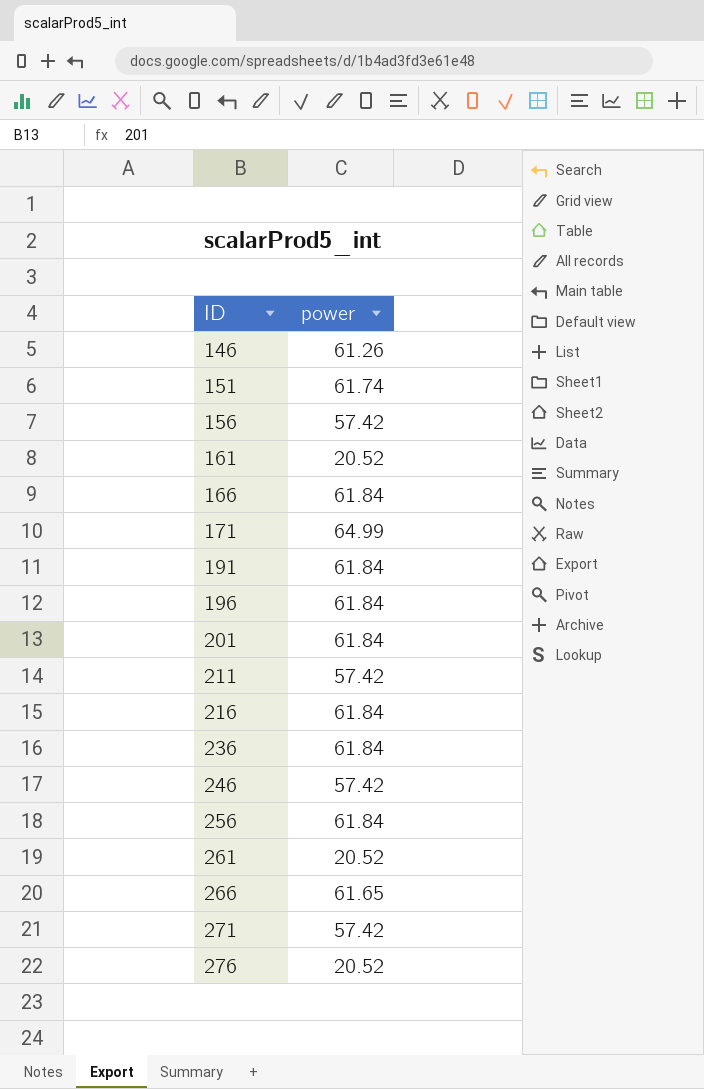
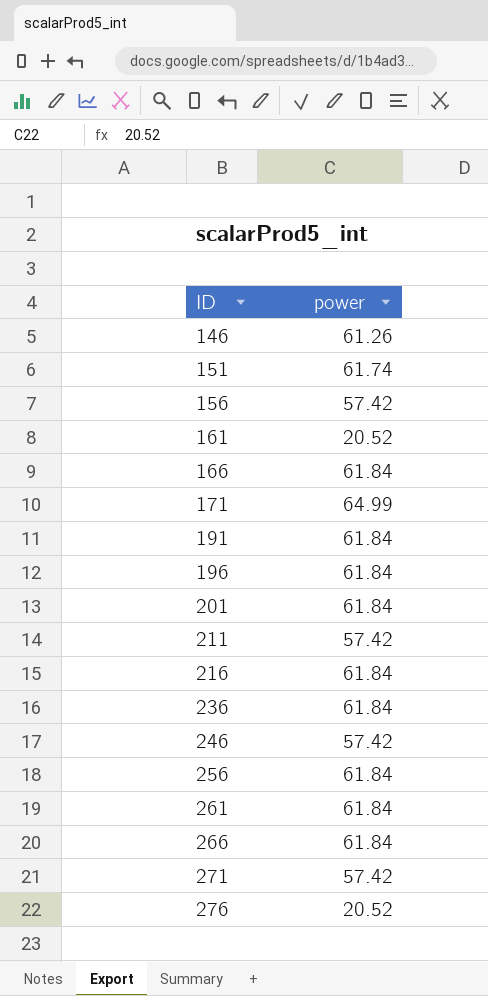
261 | power: 20.52 -> 61.84
266 | power: 61.65 -> 61.84

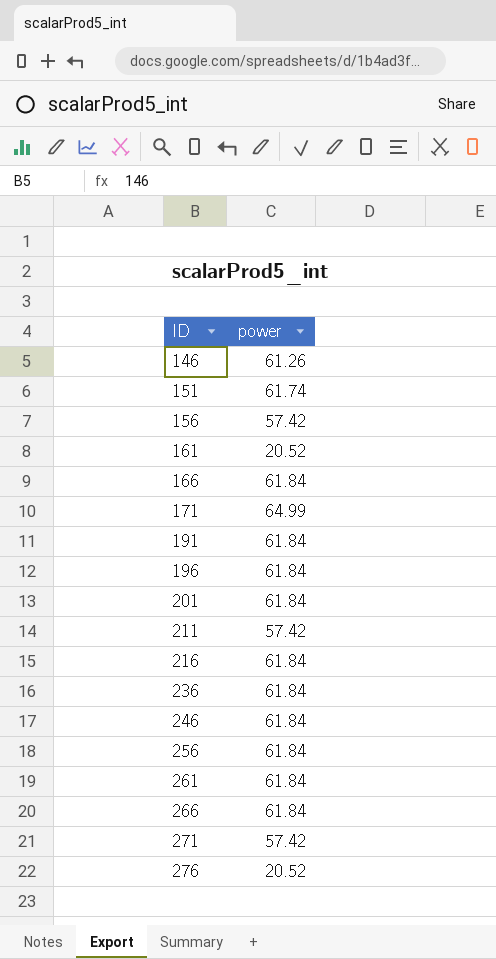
246 | power: 57.42 -> 61.84

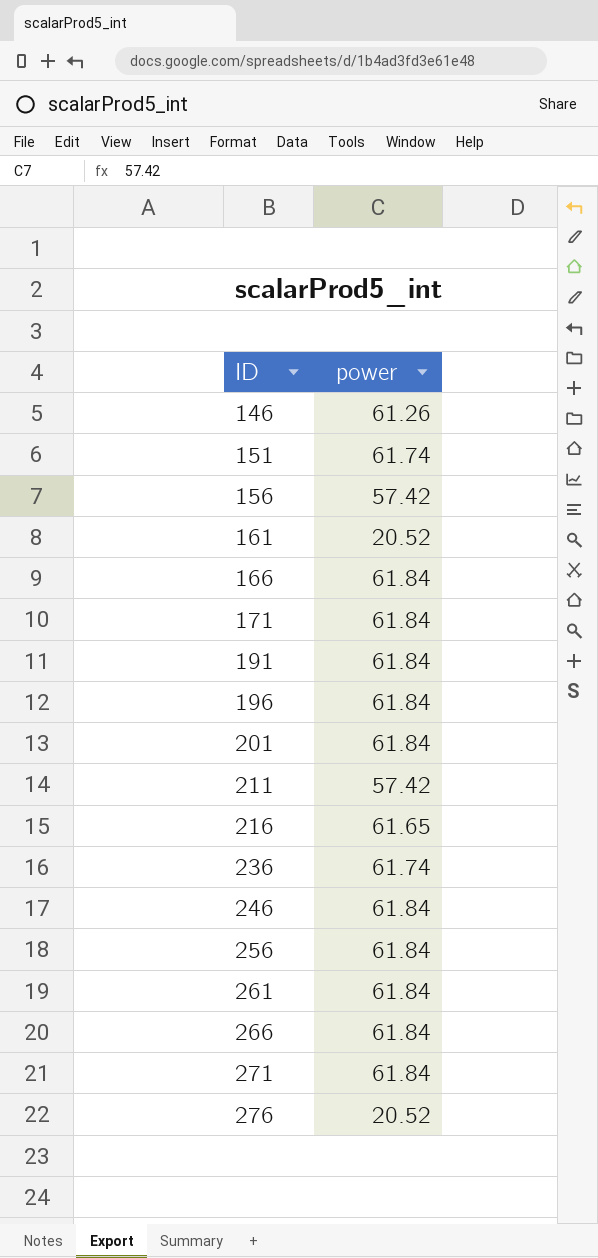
171 | power: 64.99 -> 61.84
216 | power: 61.84 -> 61.65
236 | power: 61.84 -> 61.74
271 | power: 57.42 -> 61.84

